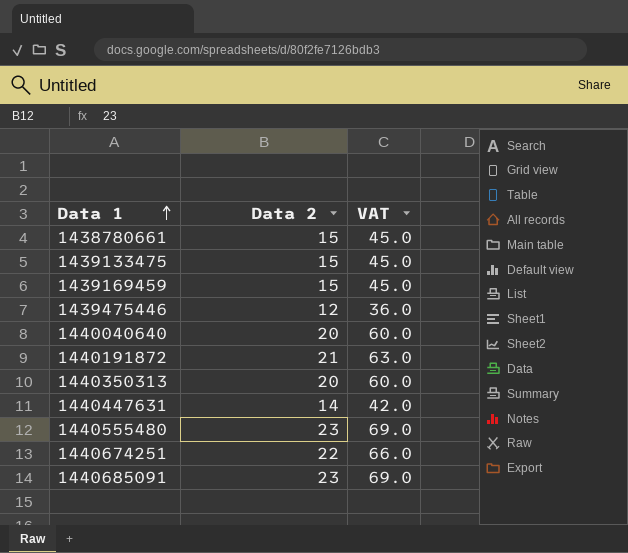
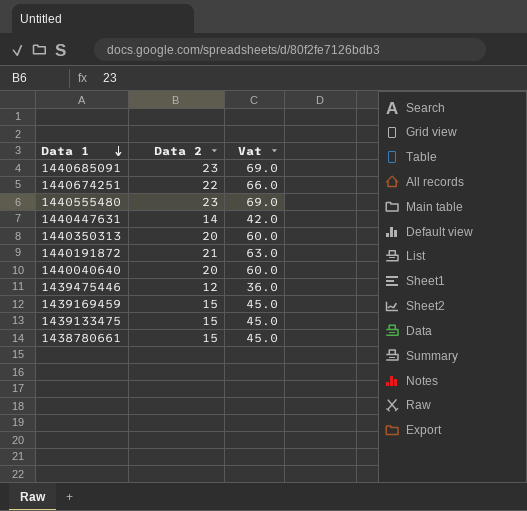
row order: Data 1 ascending -> Data 1 descending
column name: VAT -> Vat

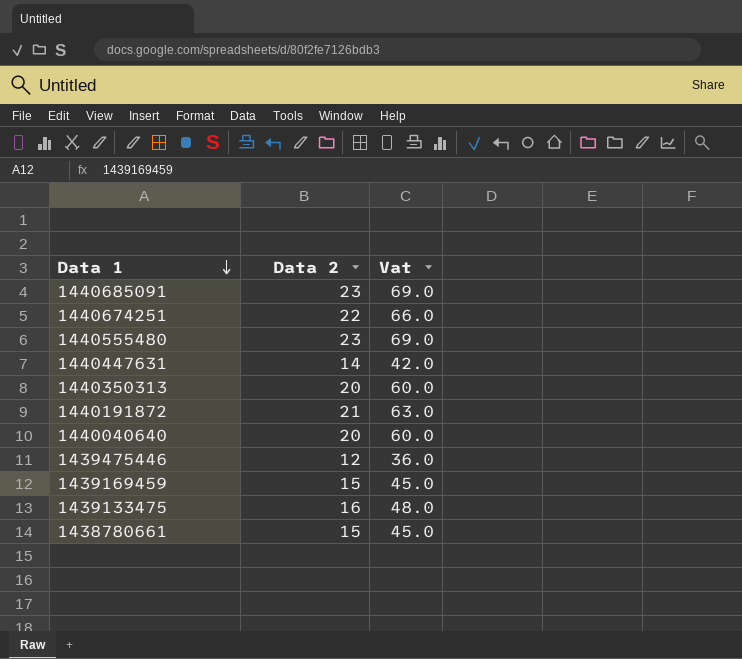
1439133475 | Data 2: 15 -> 16
1439133475 | Vat: 45.0 -> 48.0

